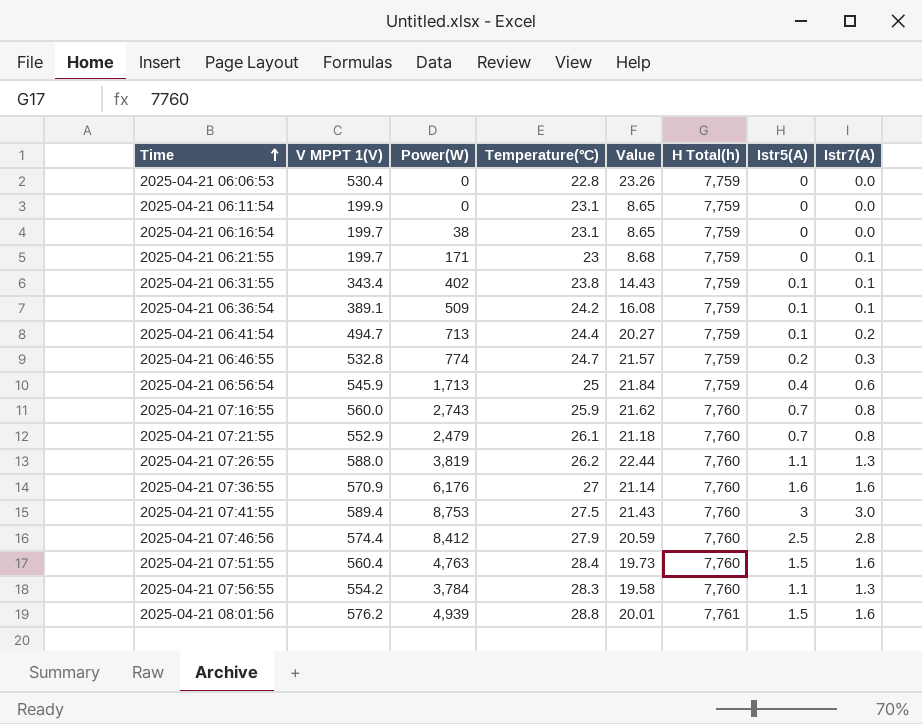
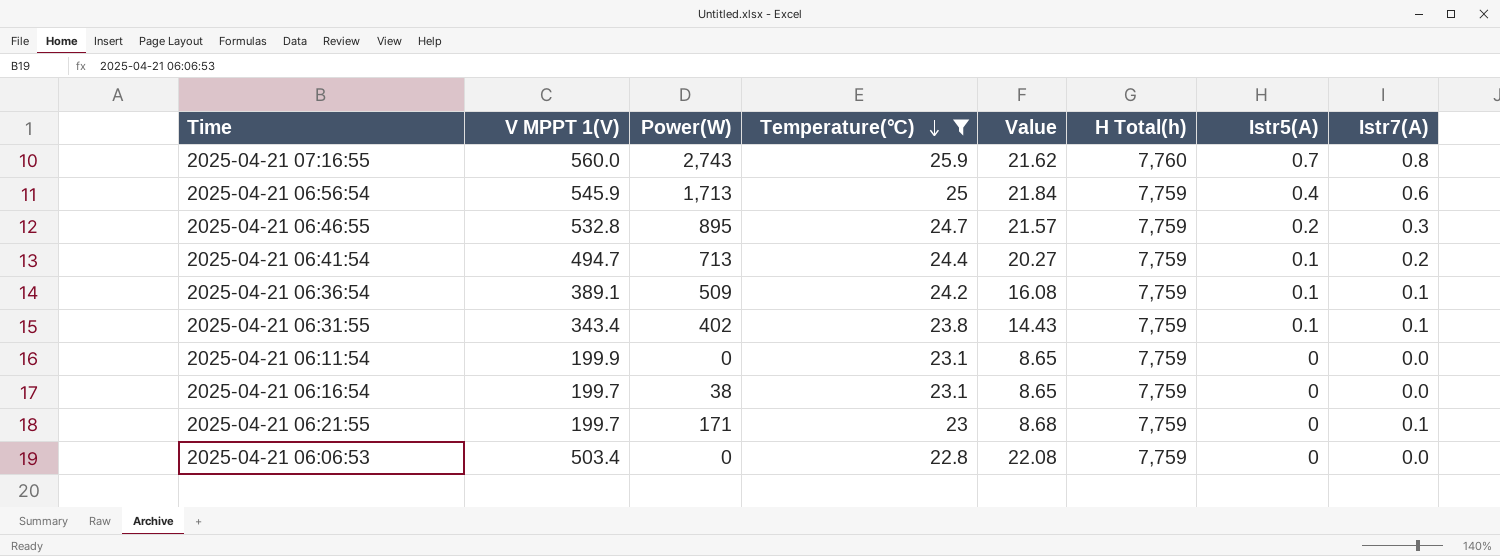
filter: none -> Temperature(℃) <= 25.9
row order: Time ascending -> Temperature(℃) descending
2025-04-21 06:46:55 | Power(W): 774 -> 895
2025-04-21 06:06:53 | V MPPT 1(V): 530.4 -> 503.4
2025-04-21 06:06:53 | Value: 23.26 -> 22.08

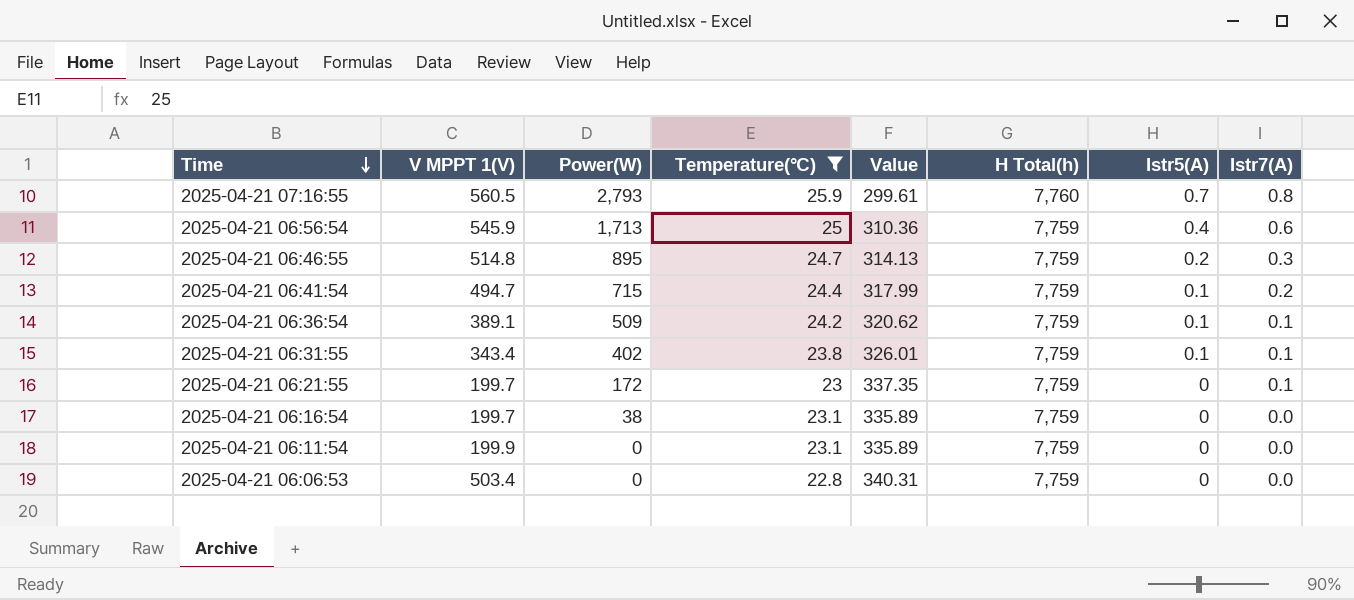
row order: Temperature(℃) descending -> Time descending
column Value | formula: [V MPPT 1(V)] / [Temperature(℃)] -> [H Total(h)] / [Temperature(℃)]
2025-04-21 07:16:55 | V MPPT 1(V): 560.0 -> 560.5
2025-04-21 07:16:55 | Power(W): 2,743 -> 2,793
2025-04-21 06:46:55 | V MPPT 1(V): 532.8 -> 514.8
2025-04-21 06:41:54 | Power(W): 713 -> 715
2025-04-21 06:21:55 | Power(W): 171 -> 172

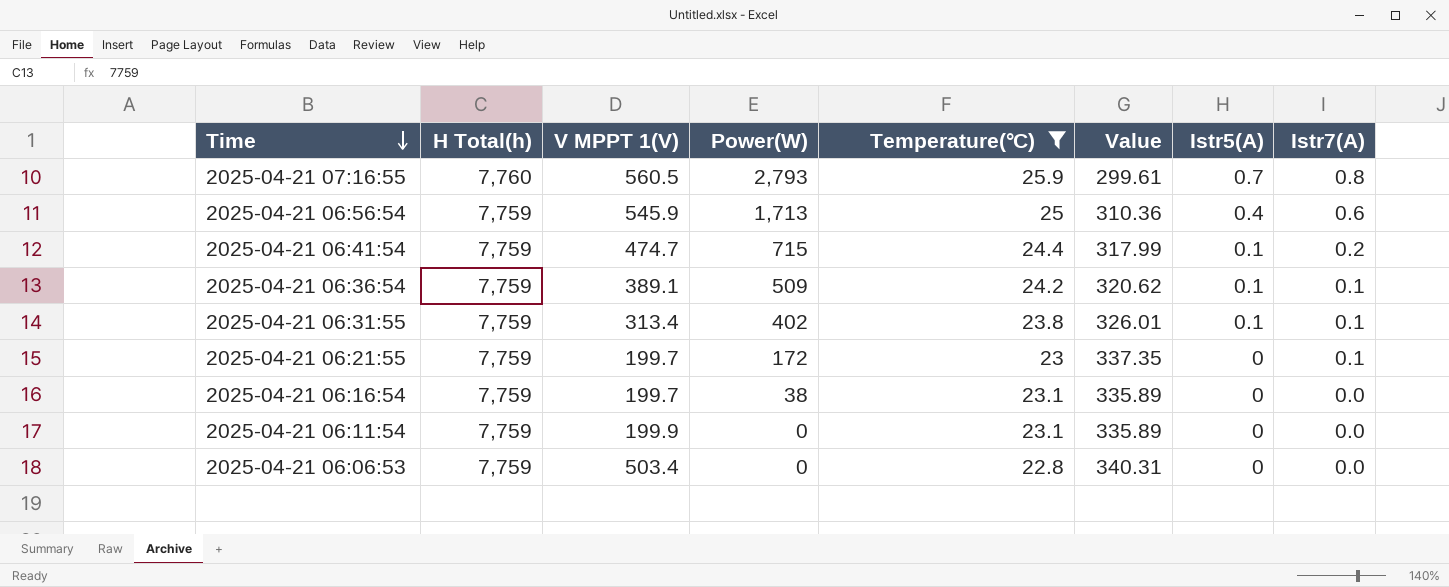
column H Total(h) | position: 6 -> 2
row 2025-04-21 06:46:55: 514.8 | 895 | 24.7 | 314.13 | 7,759 | 0.2 | 0.3 -> none
2025-04-21 06:41:54 | V MPPT 1(V): 494.7 -> 474.7
2025-04-21 06:31:55 | V MPPT 1(V): 343.4 -> 313.4

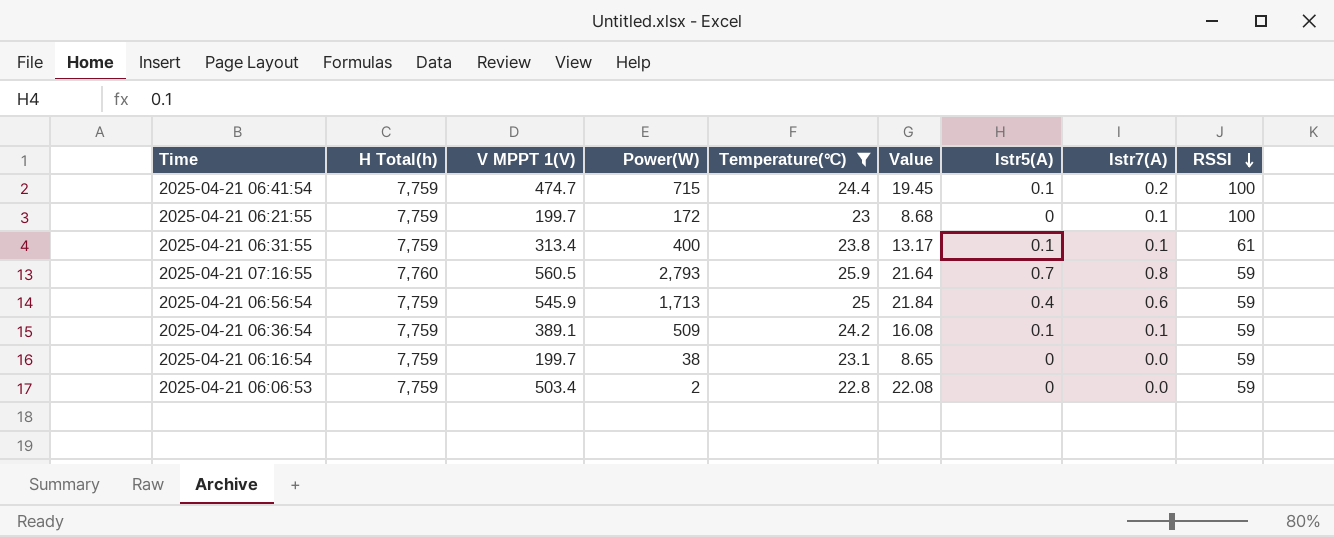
row order: Time descending -> RSSI descending
column Value | formula: [H Total(h)] / [Temperature(℃)] -> [V MPPT 1(V)] / [Temperature(℃)]
column RSSI | position: none -> 9
row 2025-04-21 06:11:54: 7,759 | 199.9 | 0 | 23.1 | 335.89 | 0 | 0.0 -> none
2025-04-21 06:31:55 | Power(W): 402 -> 400
2025-04-21 06:06:53 | Power(W): 0 -> 2

